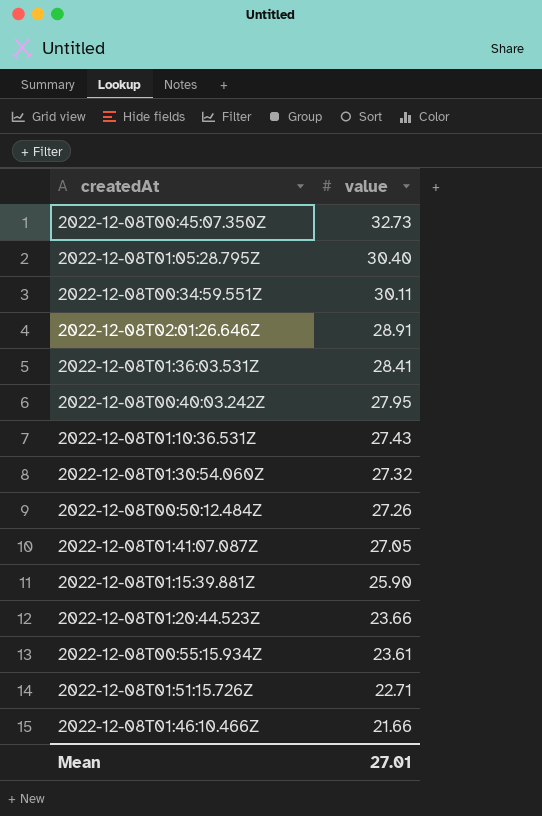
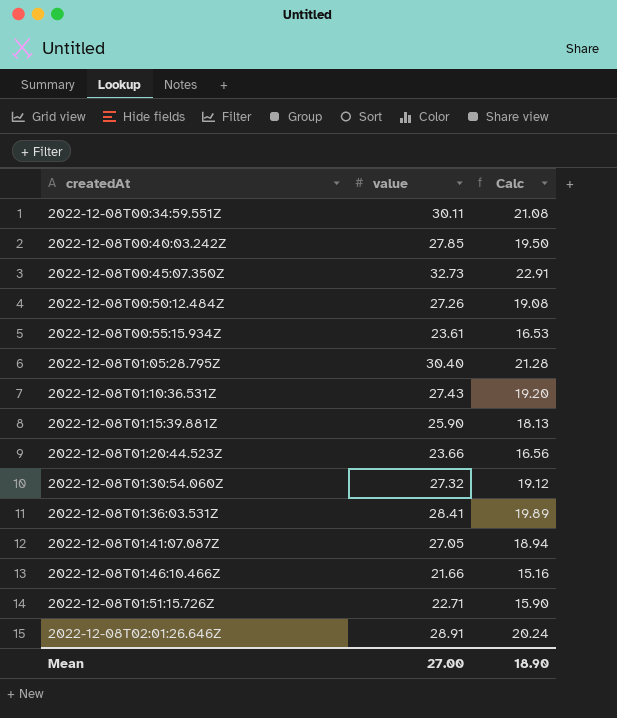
row order: value descending -> createdAt ascending
column Calc | formula: none -> [value] * 0.7
2022-12-08T00:40:03.242Z | value: 27.95 -> 27.85
Mean | value: 27.01 -> 27.00

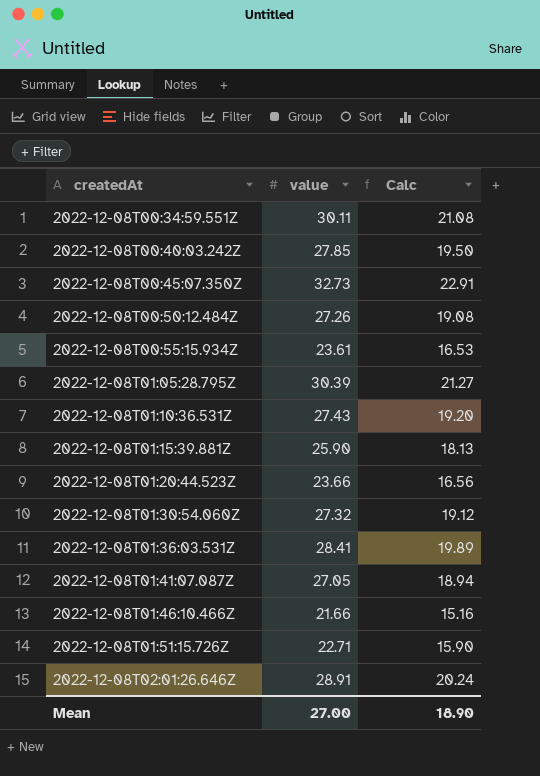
2022-12-08T01:05:28.795Z | value: 30.40 -> 30.39
2022-12-08T01:05:28.795Z | Calc: 21.28 -> 21.27

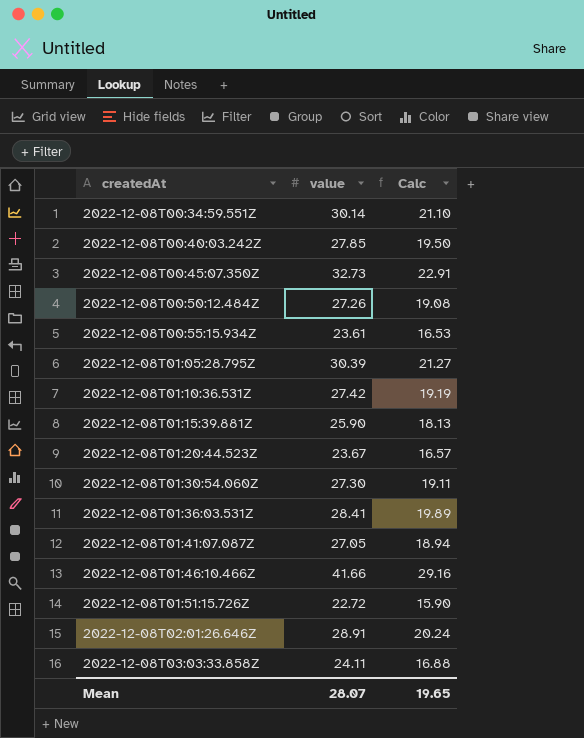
2022-12-08T00:34:59.551Z | value: 30.11 -> 30.14
2022-12-08T00:34:59.551Z | Calc: 21.08 -> 21.10
2022-12-08T01:10:36.531Z | value: 27.43 -> 27.42
2022-12-08T01:10:36.531Z | Calc: 19.20 -> 19.19
2022-12-08T01:20:44.523Z | value: 23.66 -> 23.67
2022-12-08T01:20:44.523Z | Calc: 16.56 -> 16.57
2022-12-08T01:30:54.060Z | value: 27.32 -> 27.30
2022-12-08T01:30:54.060Z | Calc: 19.12 -> 19.11
2022-12-08T01:46:10.466Z | value: 21.66 -> 41.66
2022-12-08T01:46:10.466Z | Calc: 15.16 -> 29.16
2022-12-08T01:51:15.726Z | value: 22.71 -> 22.72
row 2022-12-08T03:03:33.858Z: none -> 24.11 | 16.88
Mean | value: 27.00 -> 28.07
Mean | Calc: 18.90 -> 19.65

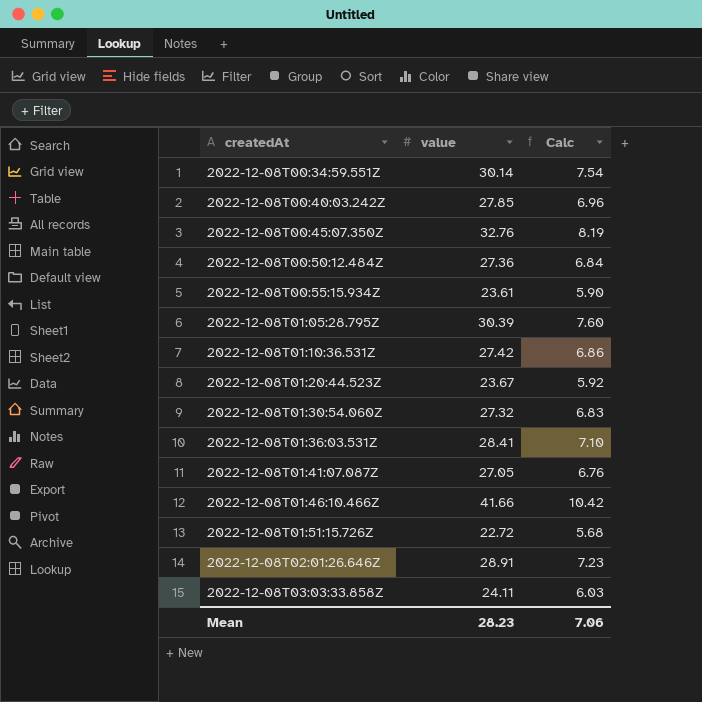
column Calc | formula: [value] * 0.7 -> [value] * 0.25
row 2022-12-08T01:15:39.881Z: 25.90 | 18.13 -> none
2022-12-08T00:45:07.350Z | value: 32.73 -> 32.76
2022-12-08T00:50:12.484Z | value: 27.26 -> 27.36
2022-12-08T01:30:54.060Z | value: 27.30 -> 27.32
Mean | value: 28.07 -> 28.23
Mean | Calc: 19.65 -> 7.06

